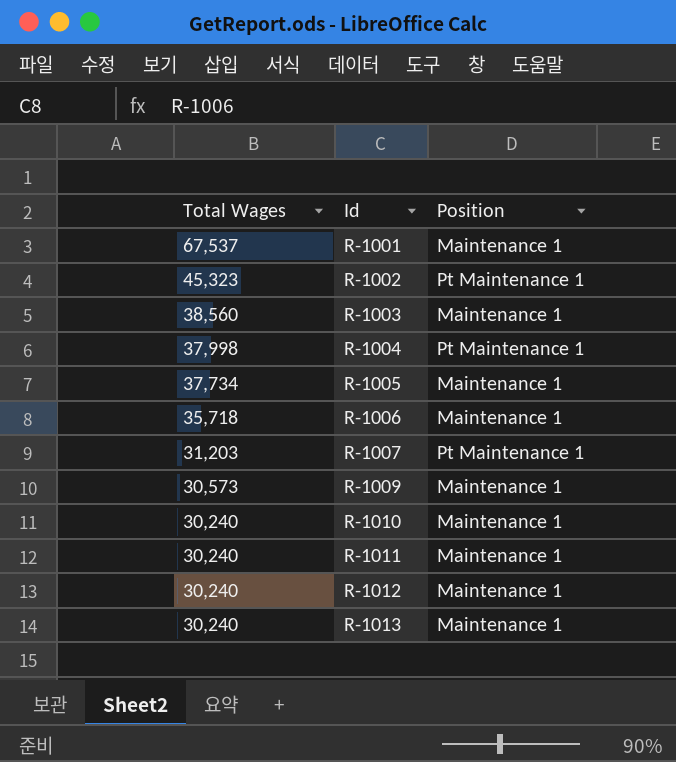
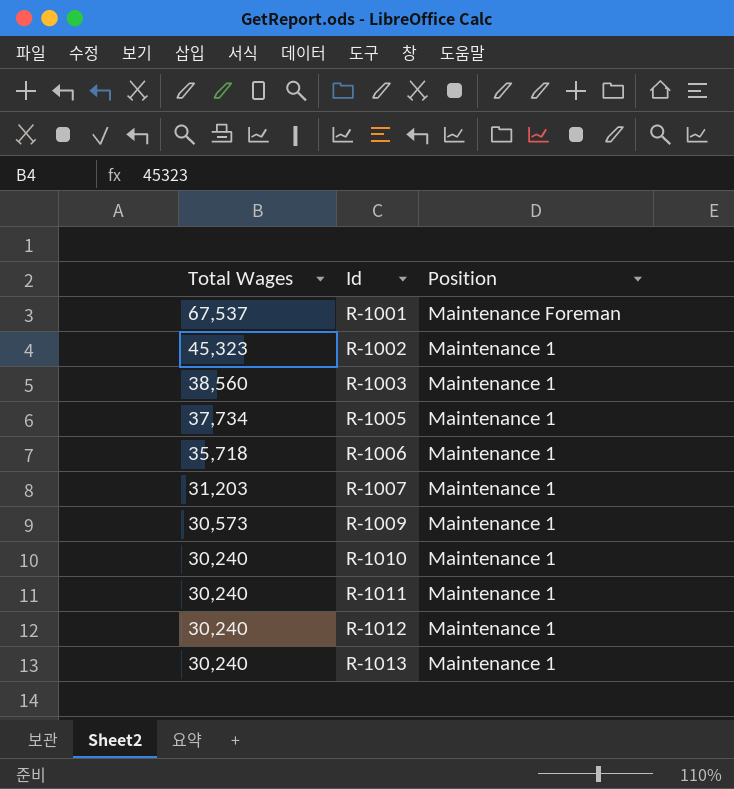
row R-1004: 37,998 | Pt Maintenance 1 -> none
R-1001 | Position: Maintenance 1 -> Maintenance Foreman
R-1002 | Position: Pt Maintenance 1 -> Maintenance 1
R-1007 | Position: Pt Maintenance 1 -> Maintenance 1

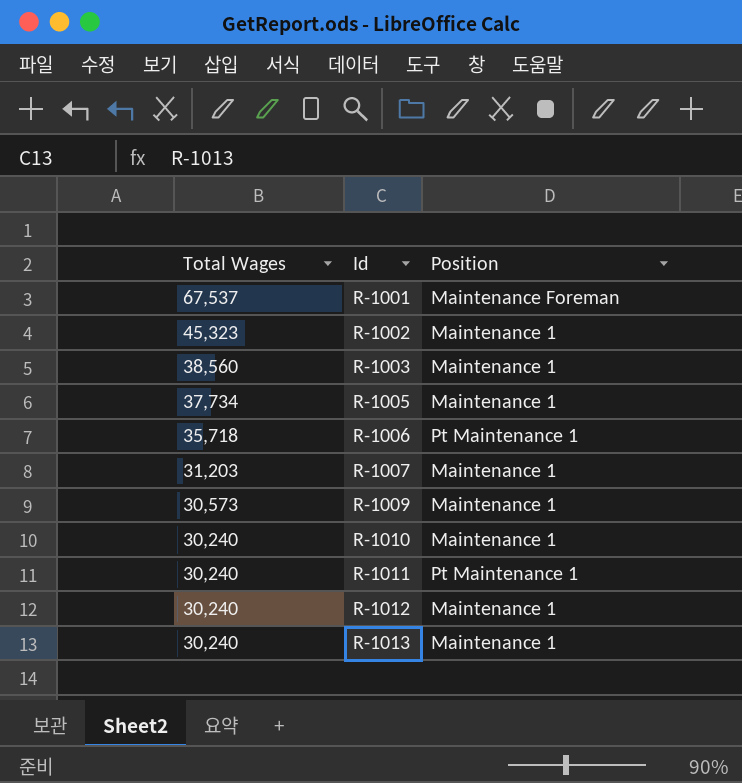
R-1006 | Position: Maintenance 1 -> Pt Maintenance 1
R-1011 | Position: Maintenance 1 -> Pt Maintenance 1

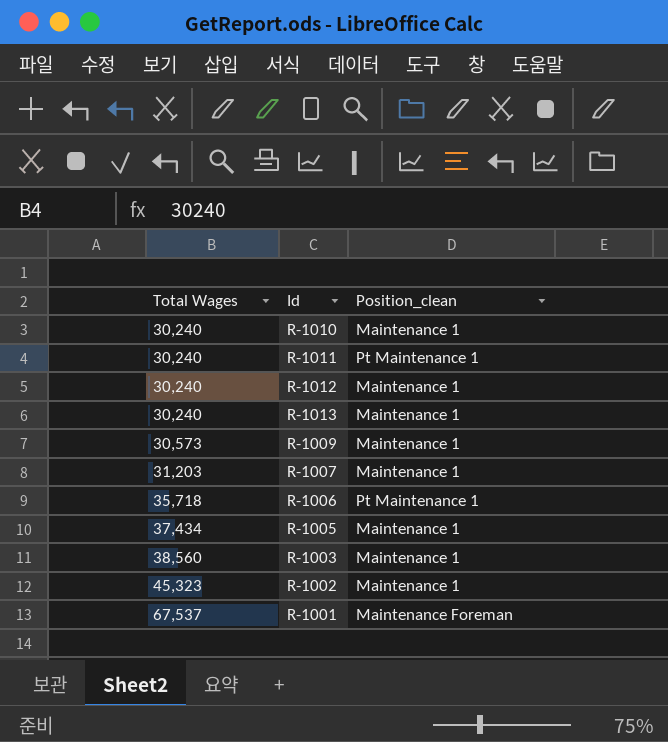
row order: Total Wages descending -> Total Wages ascending
column name: Position -> Position_clean
R-1005 | Total Wages: 37,734 -> 37,434

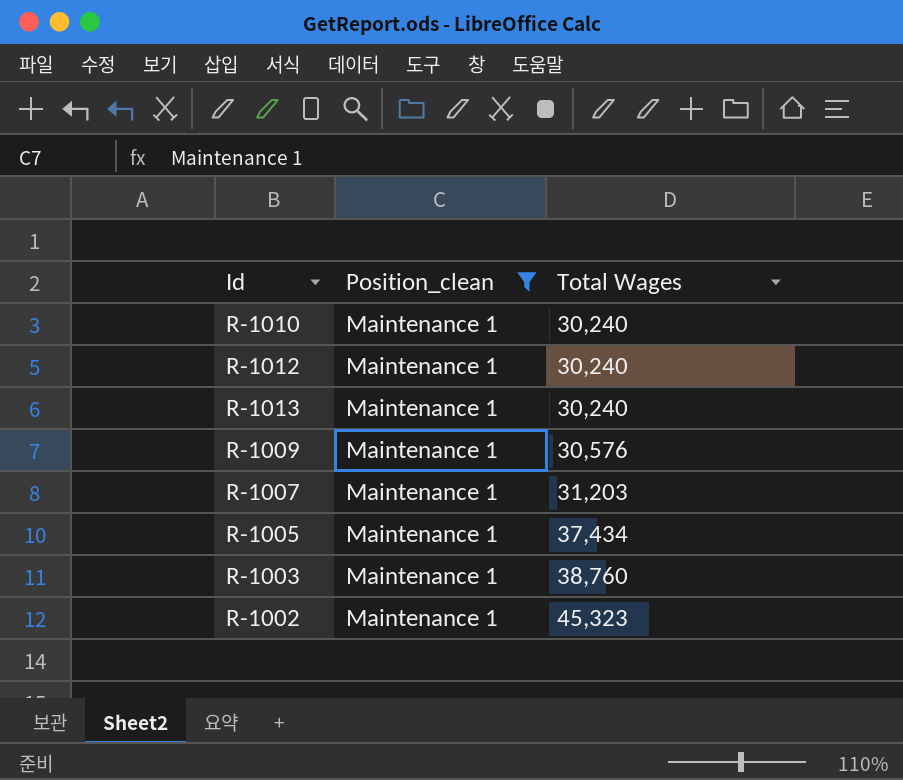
filter: none -> Position_clean = Maintenance 1
column Total Wages | position: 1 -> 3
R-1009 | Total Wages: 30,573 -> 30,576
R-1003 | Total Wages: 38,560 -> 38,760

